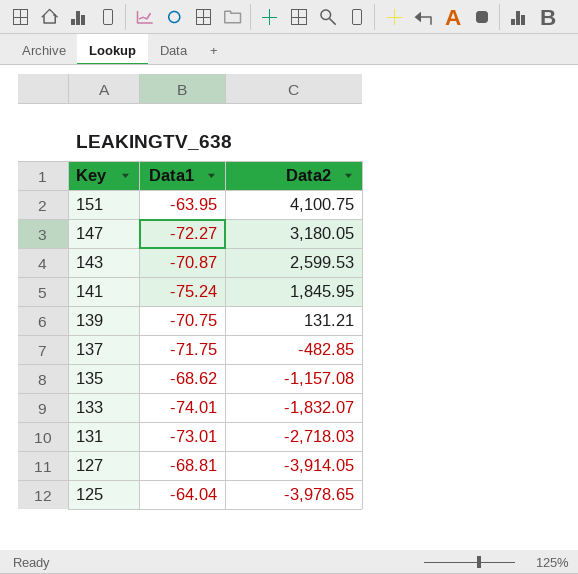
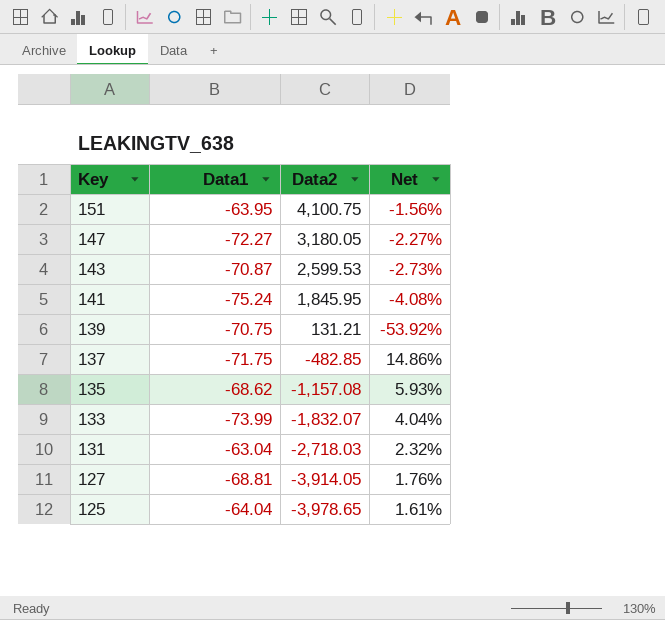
column Net | formula: none -> [Data1] / [Data2]
133 | Data1: -74.01 -> -73.99
131 | Data1: -73.01 -> -63.04

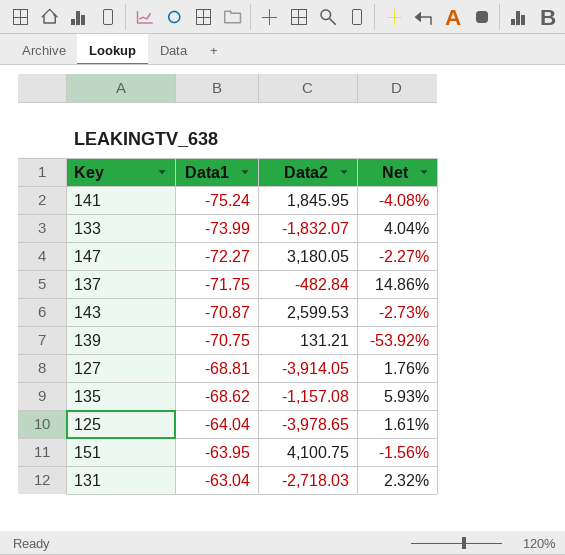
row order: Key descending -> Data1 ascending
137 | Data2: -482.85 -> -482.84

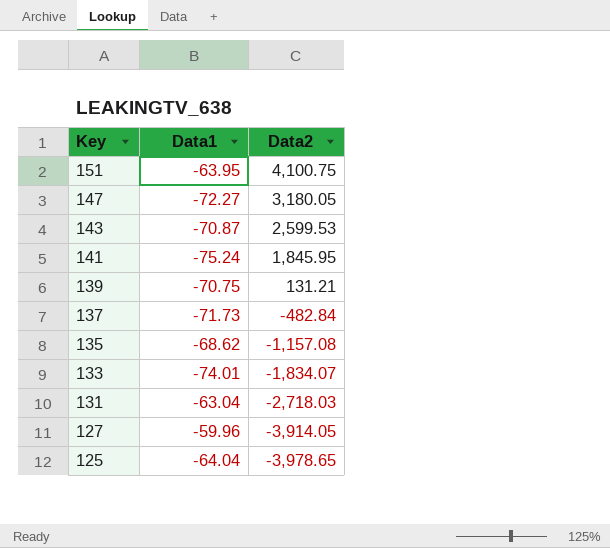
row order: Data1 ascending -> Key descending
column Net | formula: [Data1] / [Data2] -> none
137 | Data1: -71.75 -> -71.73
133 | Data1: -73.99 -> -74.01
133 | Data2: -1,832.07 -> -1,834.07
127 | Data1: -68.81 -> -59.96

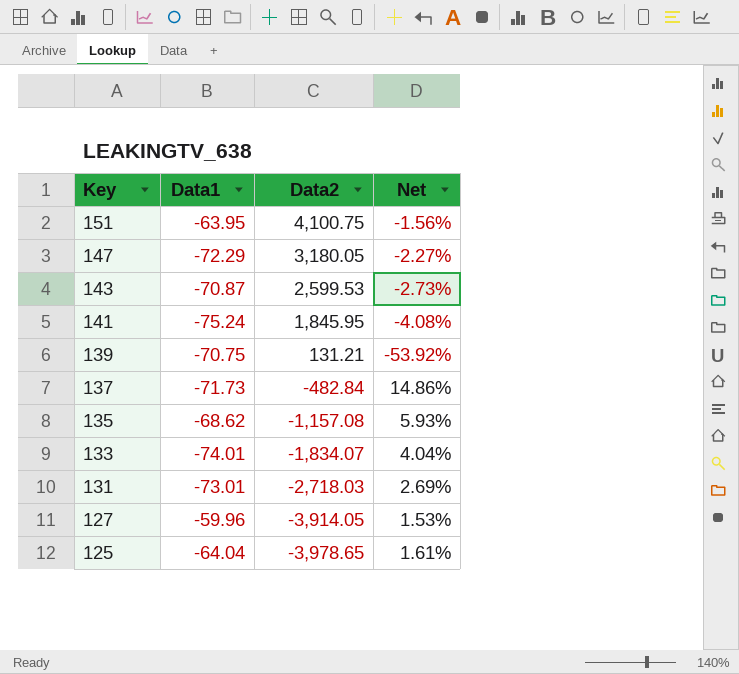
column Net | formula: none -> [Data1] / [Data2]
147 | Data1: -72.27 -> -72.29
131 | Data1: -63.04 -> -73.01

